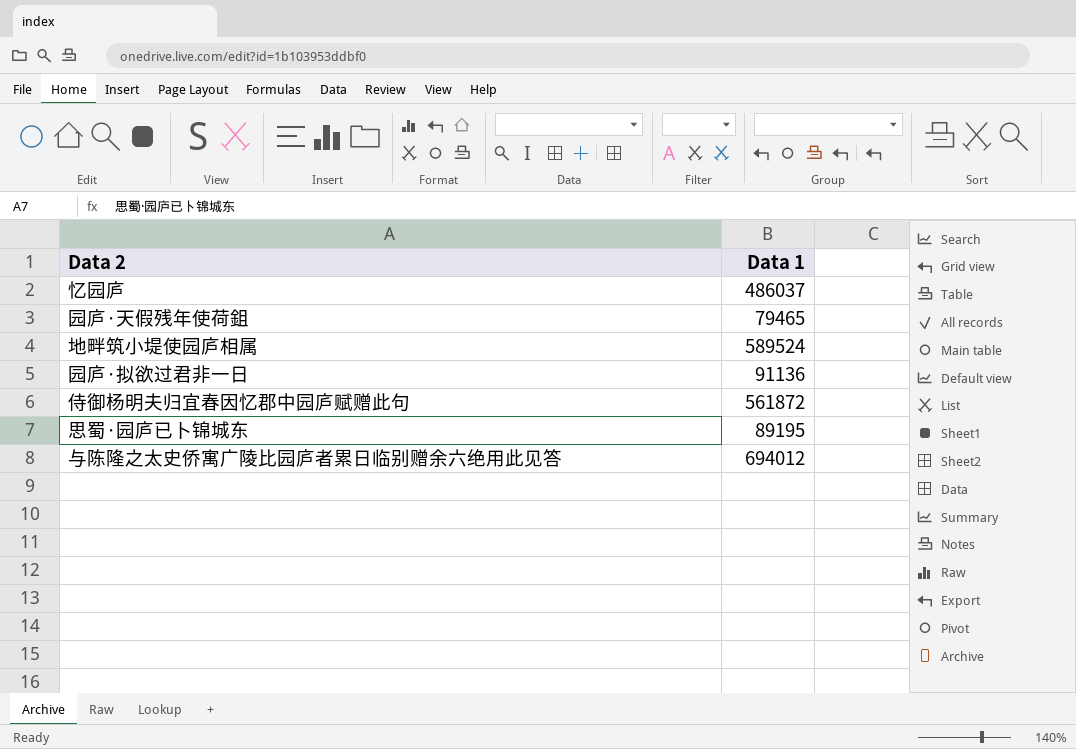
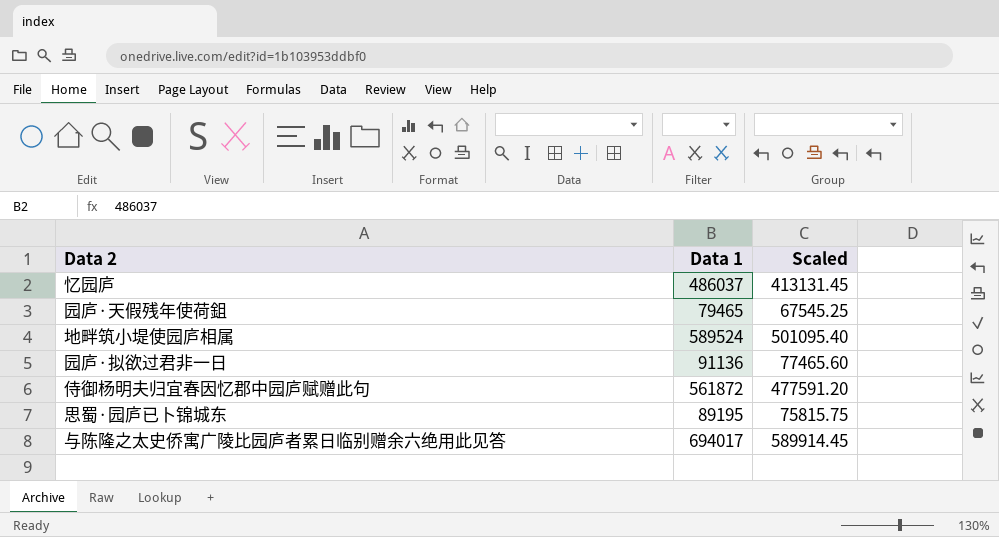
column Scaled | formula: none -> [Data 1] * 0.85
与陈隆之太史侨寓广陵比园庐者累日临别赠余六绝用此见答 | Data 1: 694012 -> 694017

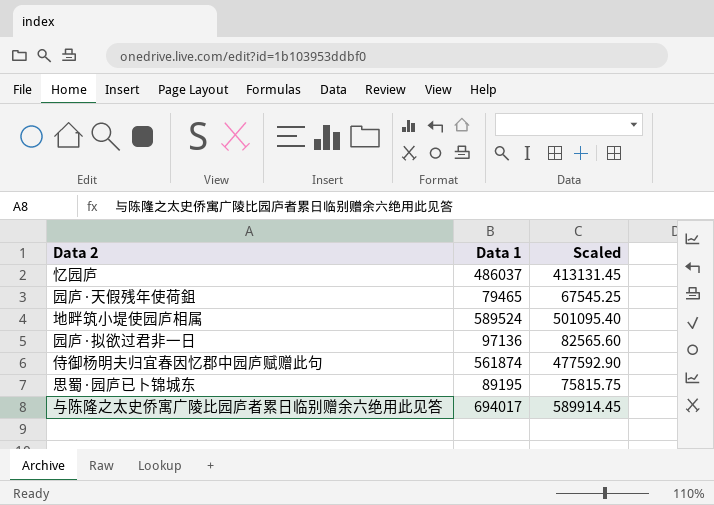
园庐·拟欲过君非一日 | Data 1: 91136 -> 97136
园庐·拟欲过君非一日 | Scaled: 77465.60 -> 82565.60
侍御杨明夫归宜春因忆郡中园庐赋赠此句 | Data 1: 561872 -> 561874
侍御杨明夫归宜春因忆郡中园庐赋赠此句 | Scaled: 477591.20 -> 477592.90

